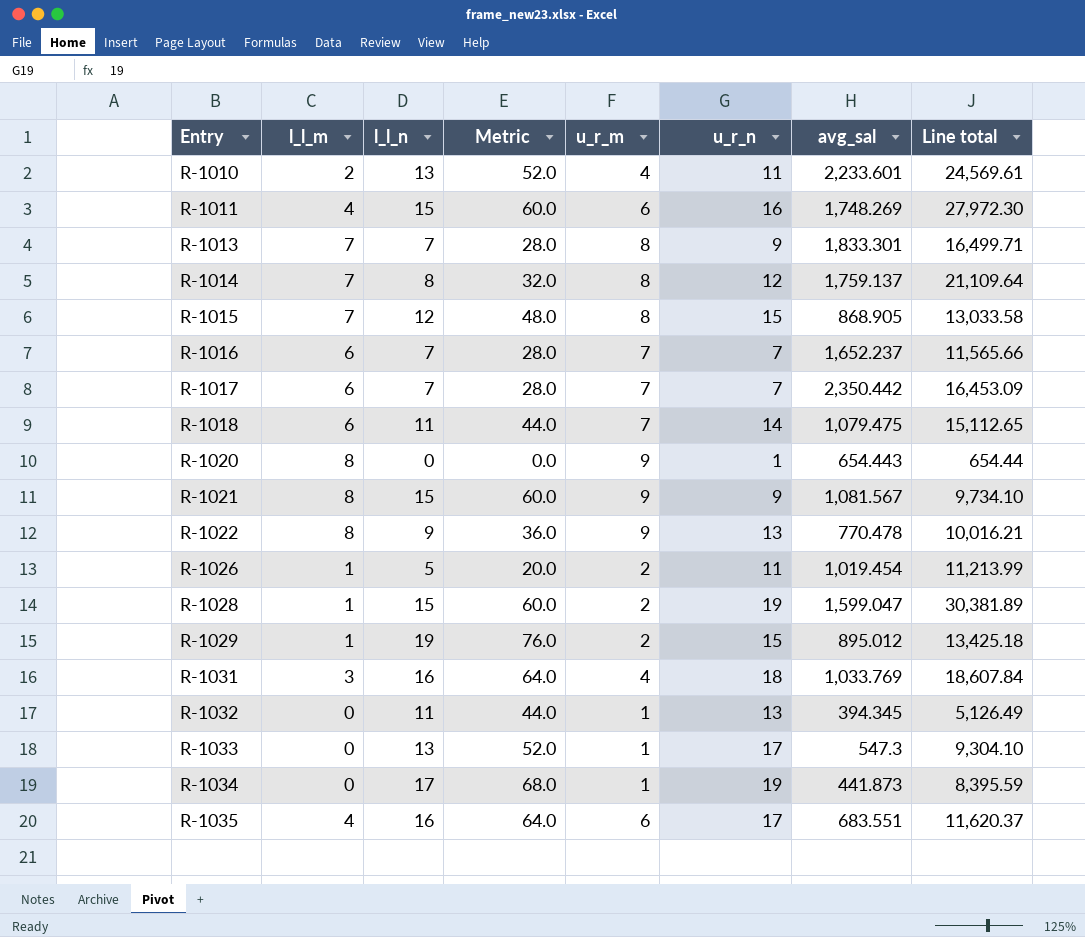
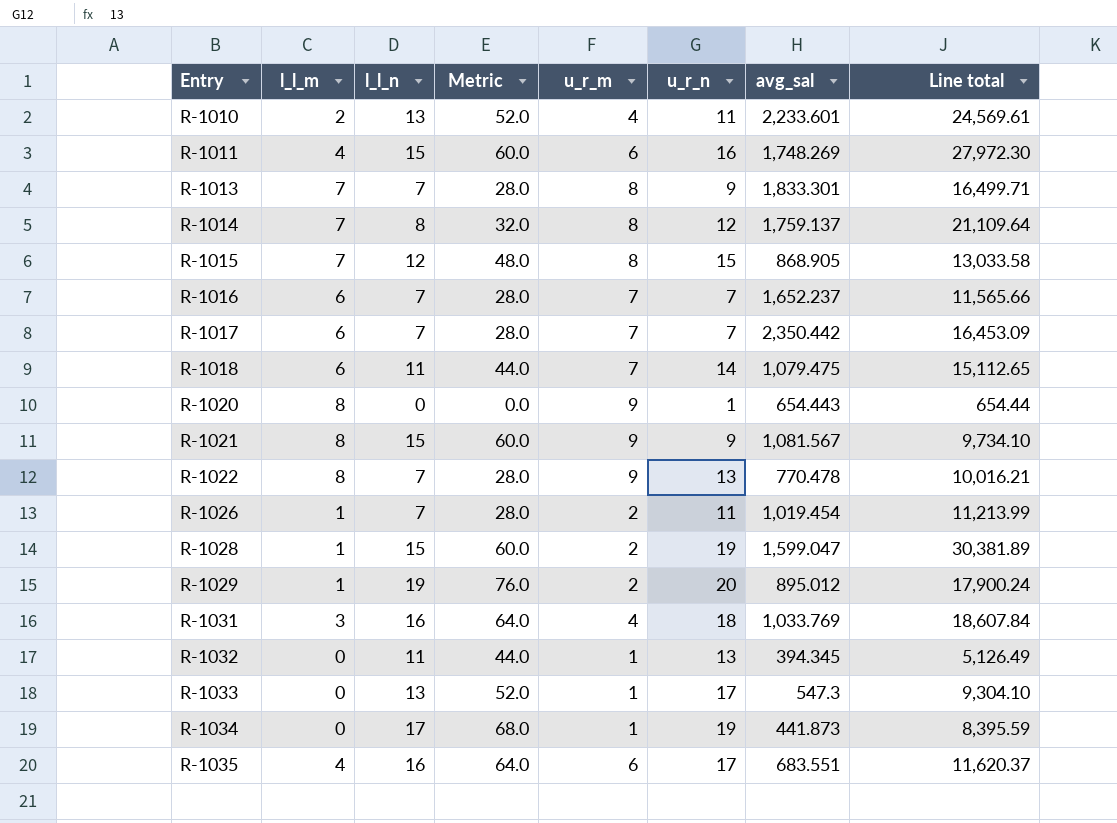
R-1022 | l_l_n: 9 -> 7
R-1022 | Metric: 36.0 -> 28.0
R-1026 | l_l_n: 5 -> 7
R-1026 | Metric: 20.0 -> 28.0
R-1029 | u_r_n: 15 -> 20
R-1029 | Line total: 13,425.18 -> 17,900.24

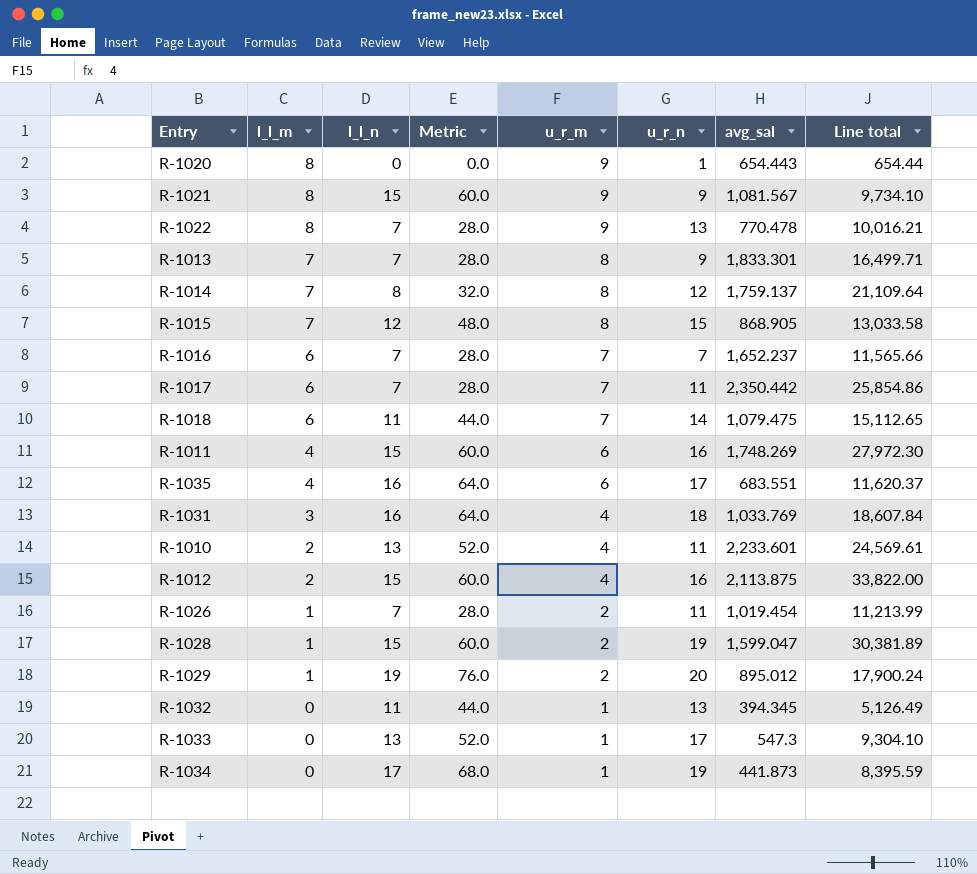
row order: Entry ascending -> l_l_m descending
R-1017 | u_r_n: 7 -> 11
R-1017 | Line total: 16,453.09 -> 25,854.86
row R-1012: none -> 2 | 15 | 60.0 | 4 | 16 | 2,113.875 | 33,822.00

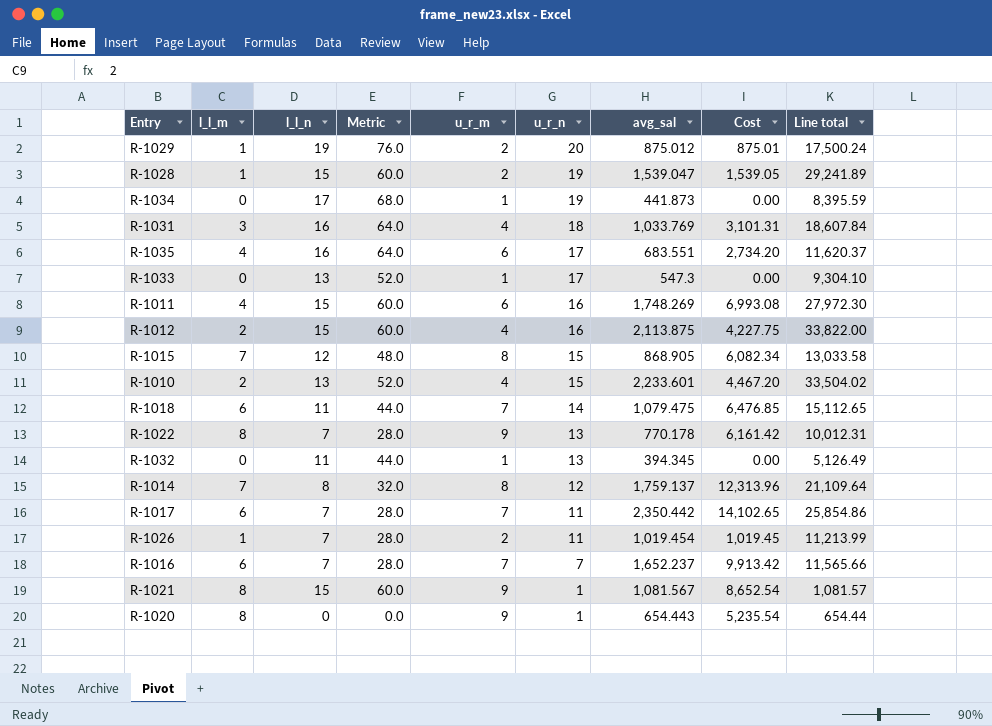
row order: l_l_m descending -> u_r_n descending
column Cost | formula: none -> [l_l_m] * [avg_sal]
row R-1013: 7 | 7 | 28.0 | 8 | 9 | 1,833.301 | 16,499.71 -> none
R-1029 | avg_sal: 895.012 -> 875.012
R-1029 | Line total: 17,900.24 -> 17,500.24
R-1028 | avg_sal: 1,599.047 -> 1,539.047
R-1028 | Line total: 30,381.89 -> 29,241.89
R-1010 | u_r_n: 11 -> 15
R-1010 | Line total: 24,569.61 -> 33,504.02
R-1022 | avg_sal: 770.478 -> 770.178
R-1022 | Line total: 10,016.21 -> 10,012.31
R-1021 | u_r_n: 9 -> 1
R-1021 | Line total: 9,734.10 -> 1,081.57

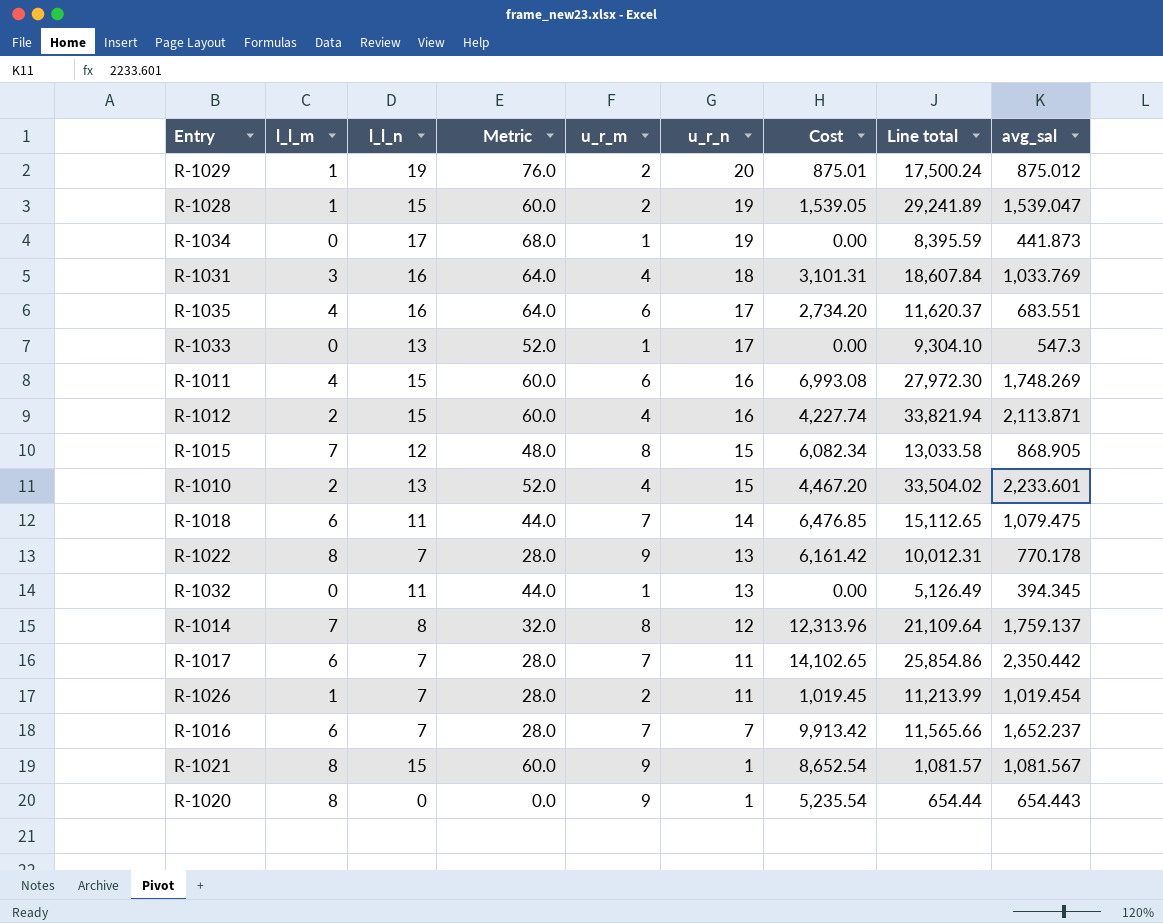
column avg_sal | position: 7 -> 9
R-1012 | Cost: 4,227.75 -> 4,227.74
R-1012 | Line total: 33,822.00 -> 33,821.94
R-1012 | avg_sal: 2,113.875 -> 2,113.871

